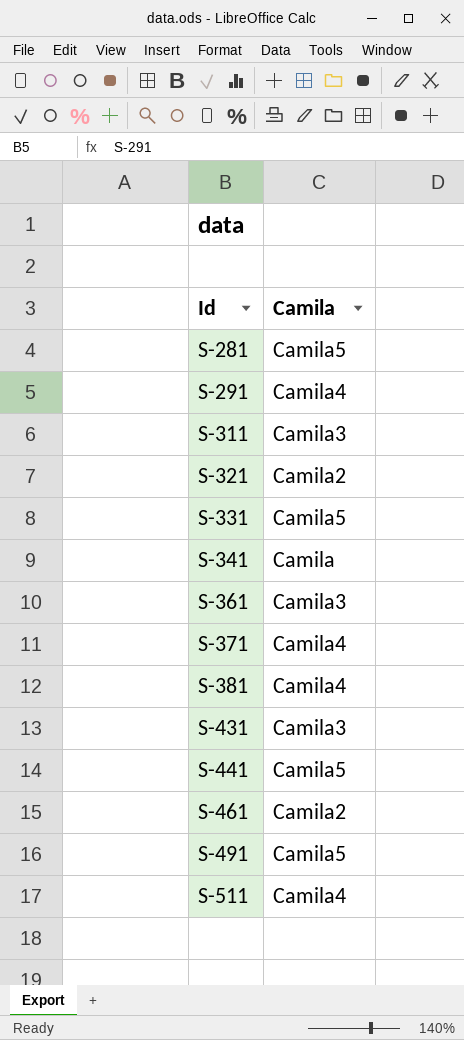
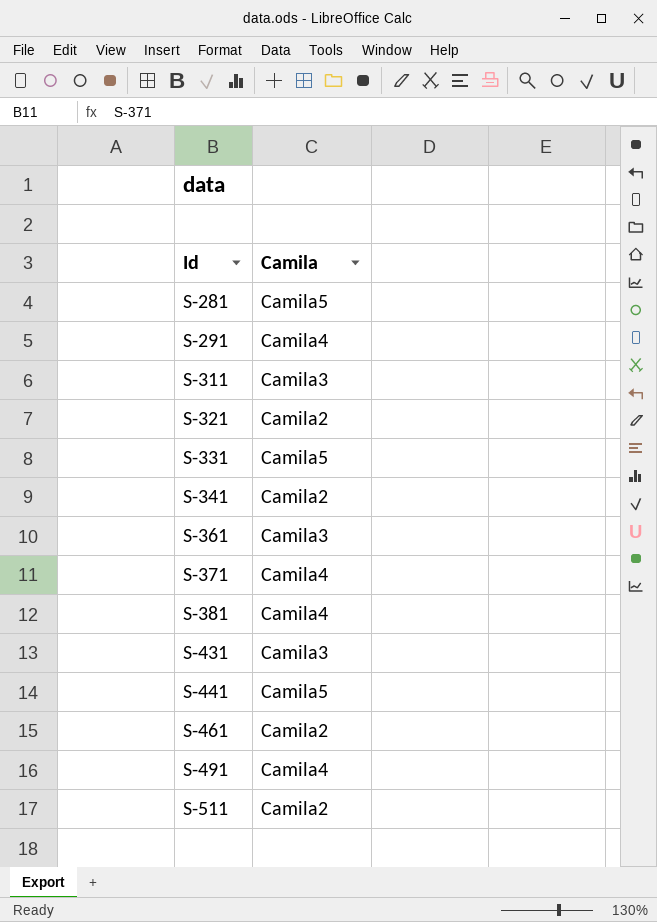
S-341 | Camila: Camila -> Camila2
S-491 | Camila: Camila5 -> Camila4
S-511 | Camila: Camila4 -> Camila2

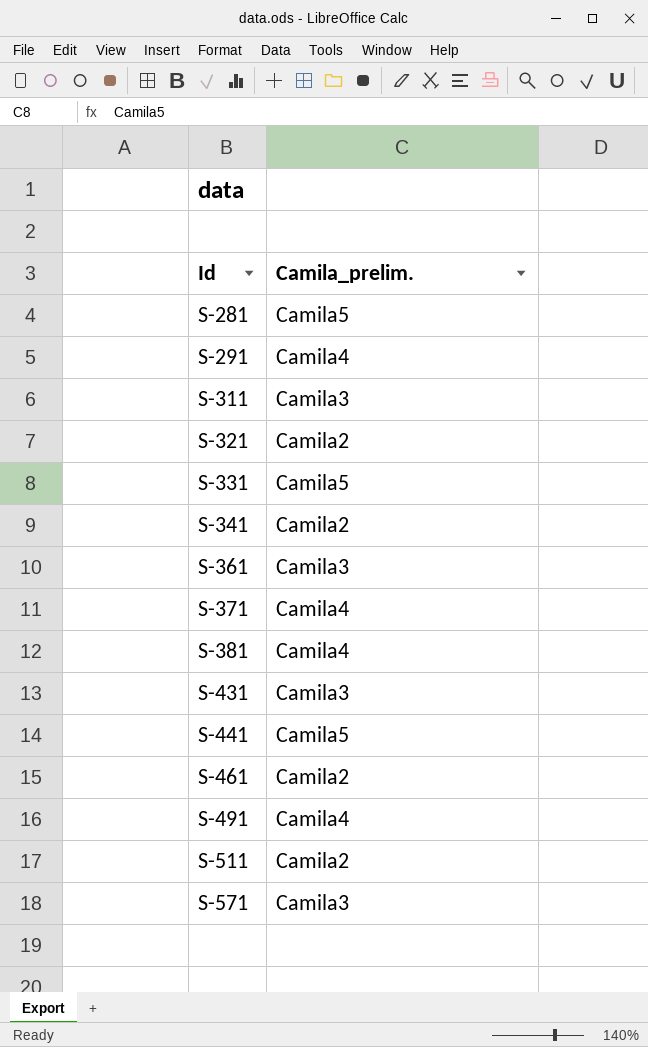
column name: Camila -> Camila_prelim.
row S-571: none -> Camila3

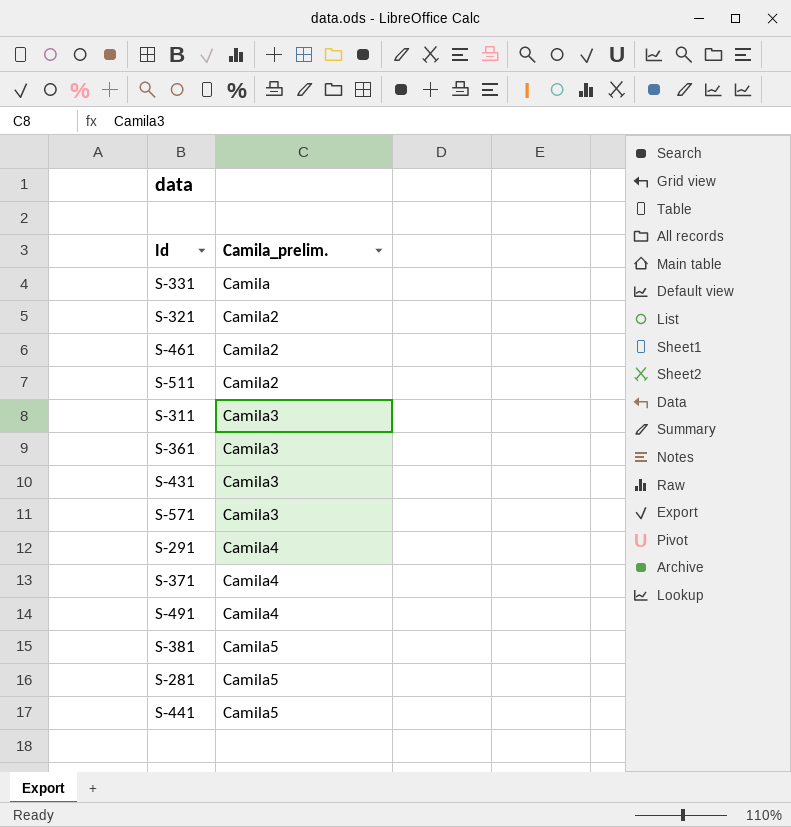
row order: Id ascending -> Camila_prelim. ascending
row S-341: Camila2 -> none
S-331 | Camila_prelim.: Camila5 -> Camila
S-381 | Camila_prelim.: Camila4 -> Camila5

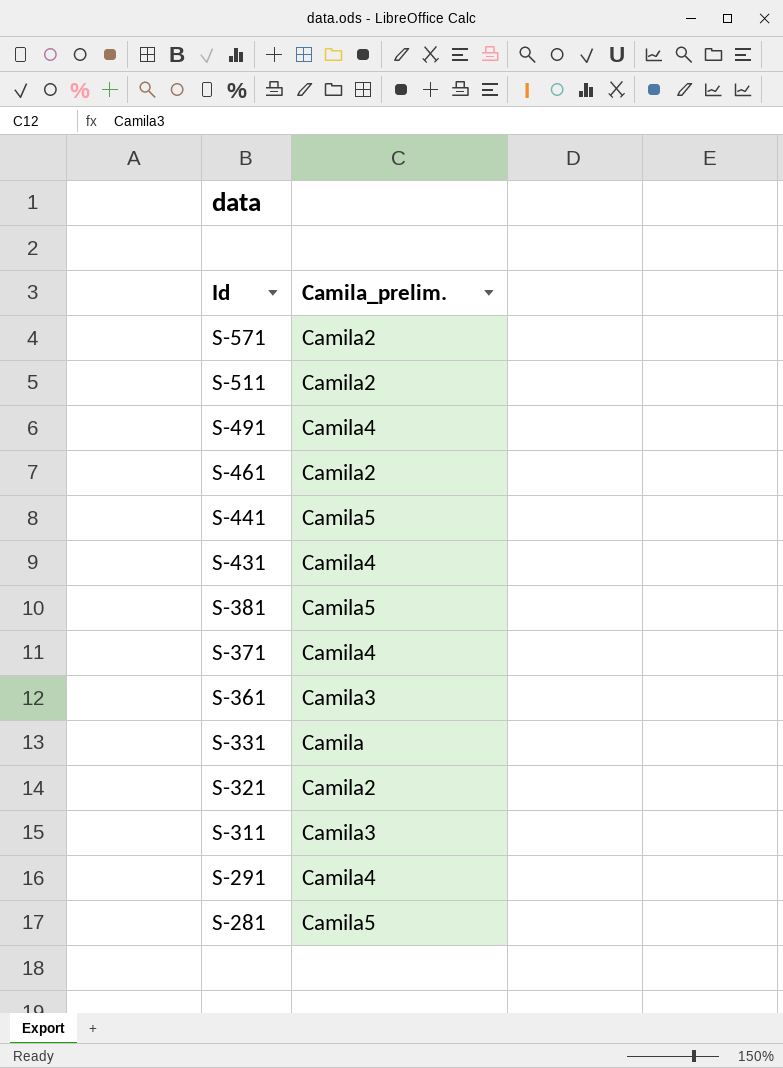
row order: Camila_prelim. ascending -> Id descending
S-571 | Camila_prelim.: Camila3 -> Camila2
S-431 | Camila_prelim.: Camila3 -> Camila4

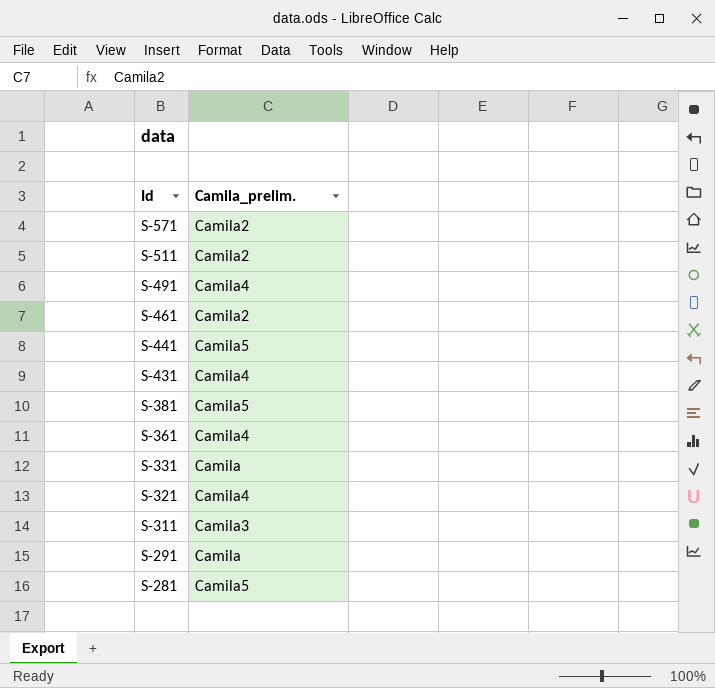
row S-371: Camila4 -> none
S-361 | Camila_prelim.: Camila3 -> Camila4
S-321 | Camila_prelim.: Camila2 -> Camila4
S-291 | Camila_prelim.: Camila4 -> Camila

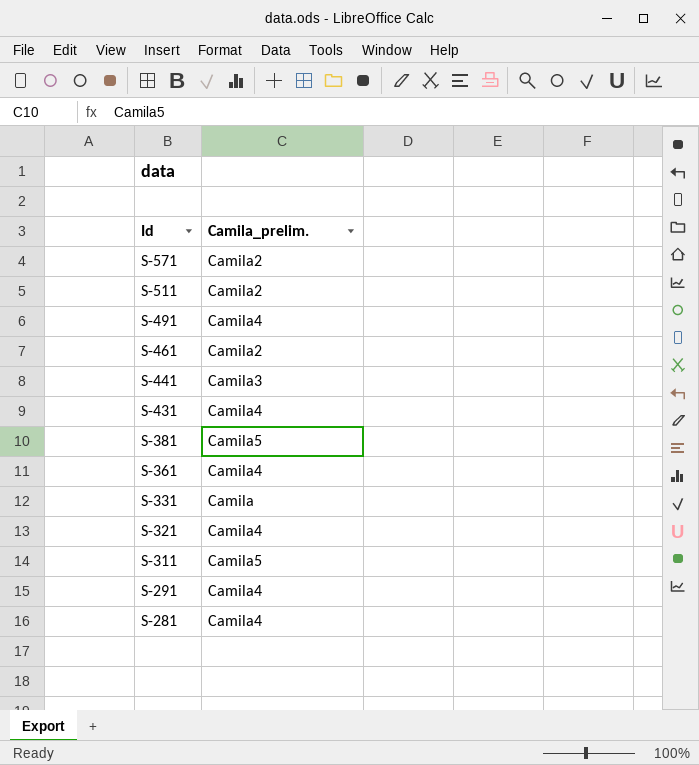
S-441 | Camila_prelim.: Camila5 -> Camila3
S-311 | Camila_prelim.: Camila3 -> Camila5
S-291 | Camila_prelim.: Camila -> Camila4
S-281 | Camila_prelim.: Camila5 -> Camila4

